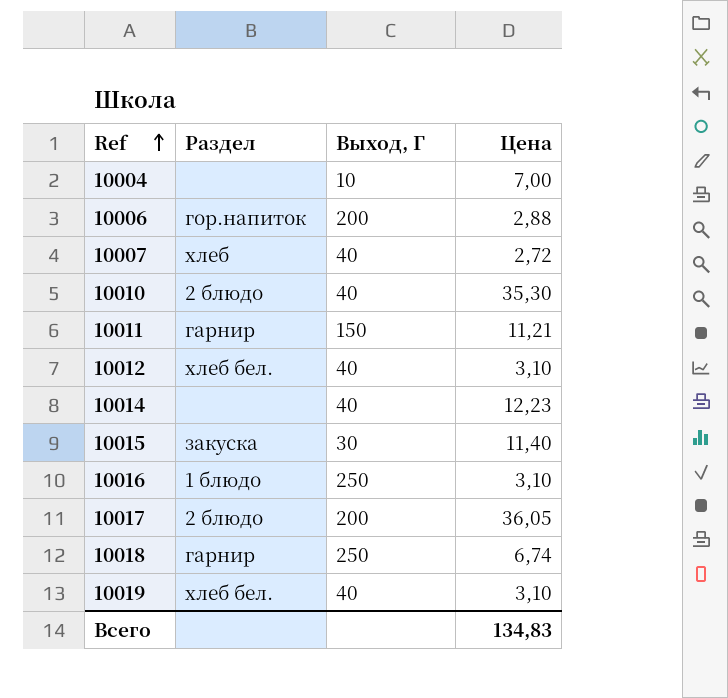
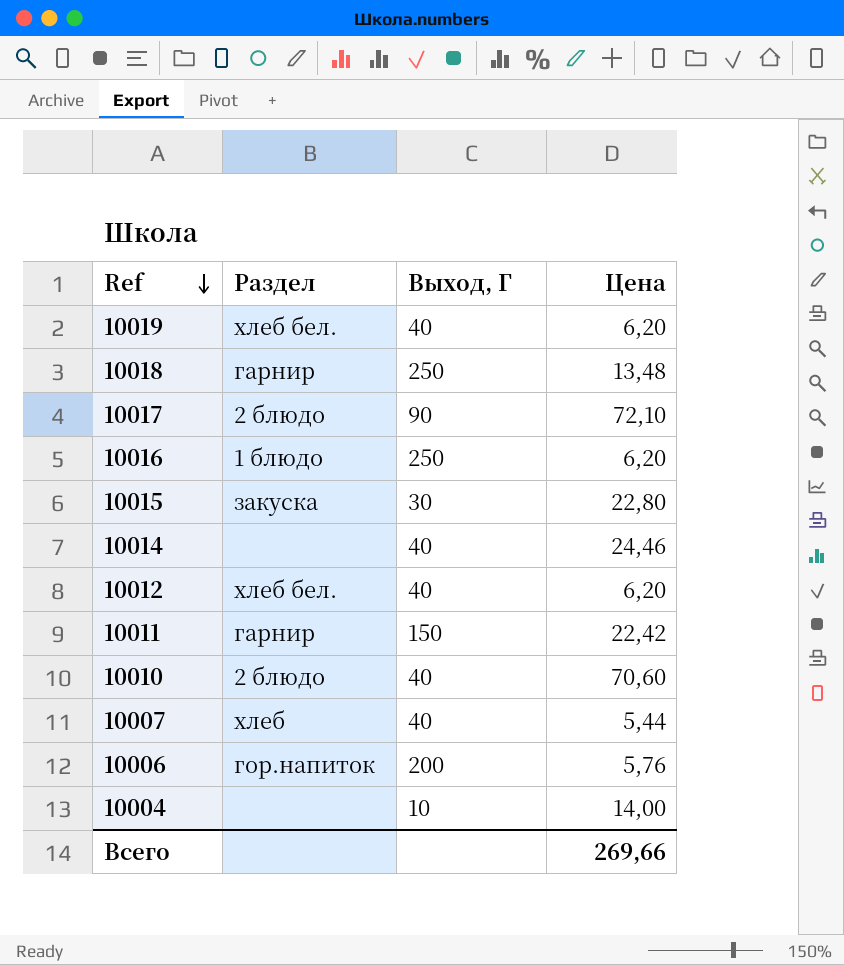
row order: Ref ascending -> Ref descending
10019 | Цена: 3,10 -> 6,20
10018 | Цена: 6,74 -> 13,48
10017 | Выход, Г: 200 -> 90
10017 | Цена: 36,05 -> 72,10
10016 | Цена: 3,10 -> 6,20
10015 | Цена: 11,40 -> 22,80
10014 | Цена: 12,23 -> 24,46
10012 | Цена: 3,10 -> 6,20
10011 | Цена: 11,21 -> 22,42
10010 | Цена: 35,30 -> 70,60
10007 | Цена: 2,72 -> 5,44
10006 | Цена: 2,88 -> 5,76
10004 | Цена: 7,00 -> 14,00
Всего | Цена: 134,83 -> 269,66

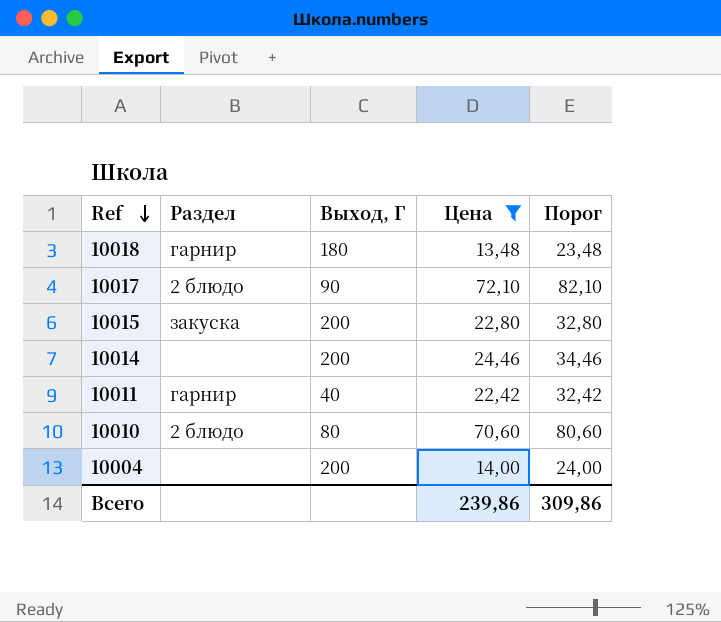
filter: none -> Цена >= 13,48
column Порог | formula: none -> [Цена] + 10
10018 | Выход, Г: 250 -> 180
10015 | Выход, Г: 30 -> 200
10014 | Выход, Г: 40 -> 200
10011 | Выход, Г: 150 -> 40
10010 | Выход, Г: 40 -> 80
10004 | Выход, Г: 10 -> 200
Всего | Цена: 269,66 -> 239,86

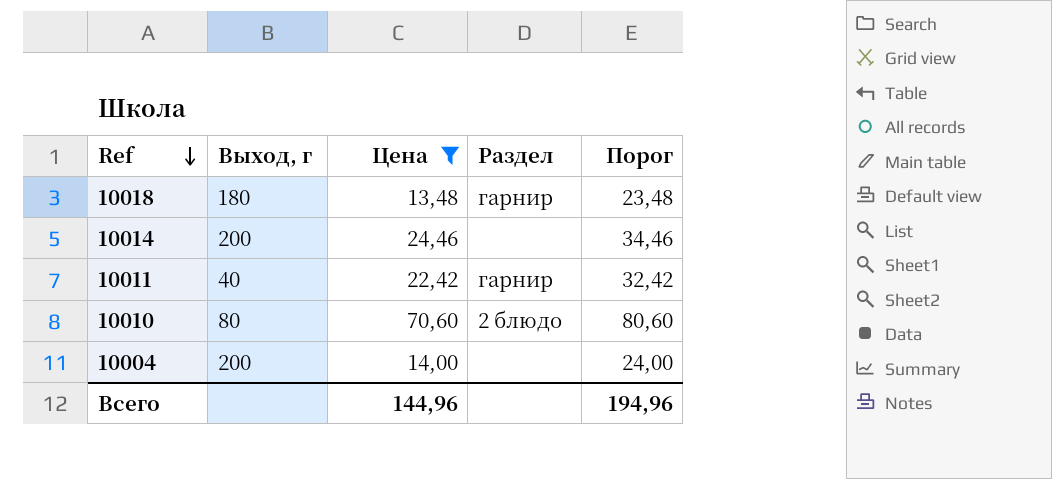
column name: Выход, Г -> Выход, г
column Раздел | position: 2 -> 4
row 10017: 2 блюдо | 90 | 72,10 | 82,10 -> none
row 10015: закуска | 200 | 22,80 | 32,80 -> none
Всего | Цена: 239,86 -> 144,96
Всего | Порог: 309,86 -> 194,96

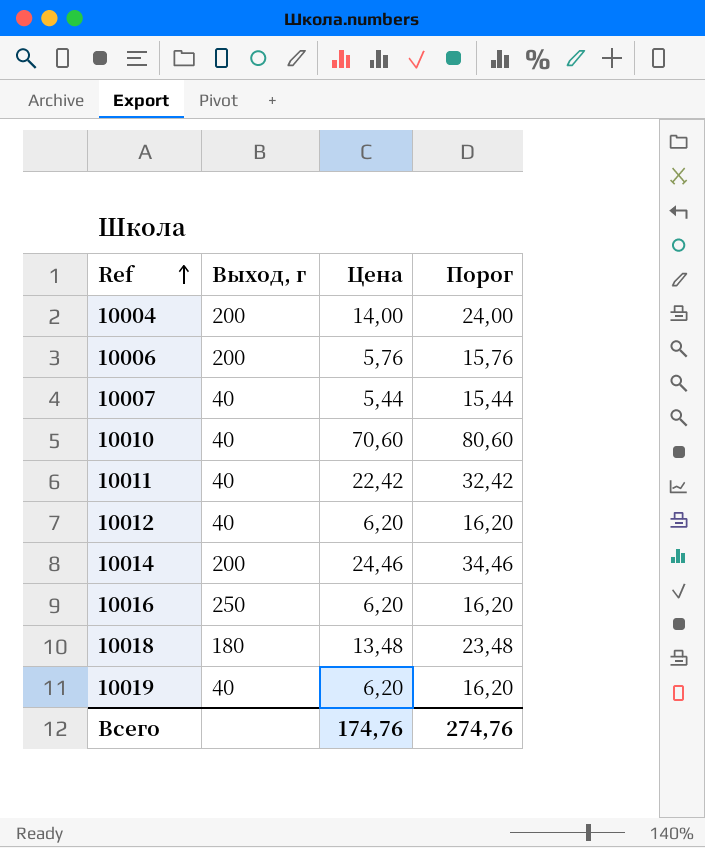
filter: Цена >= 13,48 -> none
row order: Ref descending -> Ref ascending
column Раздел | position: 4 -> none
10010 | Выход, г: 80 -> 40
Всего | Цена: 144,96 -> 174,76
Всего | Порог: 194,96 -> 274,76

